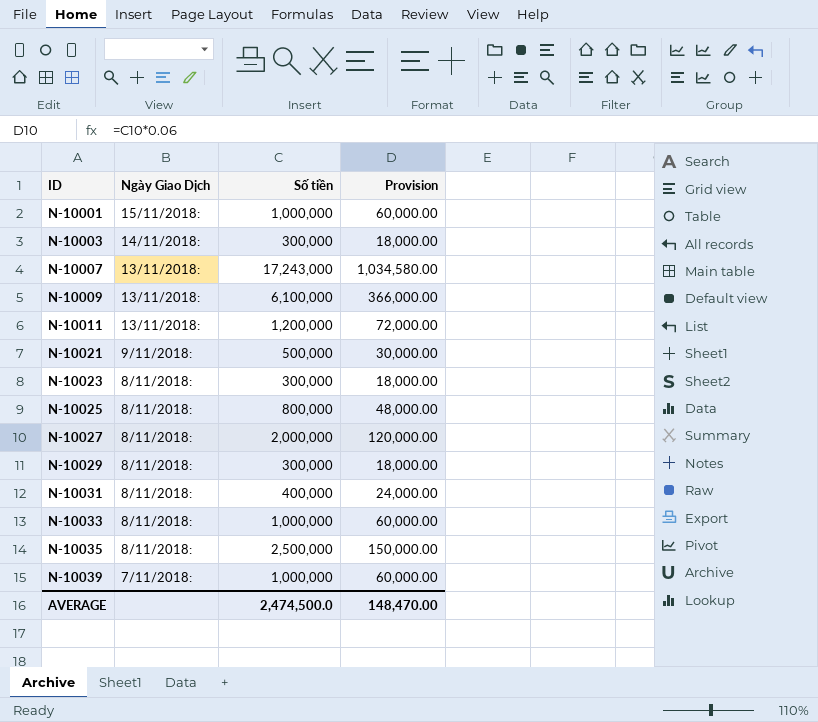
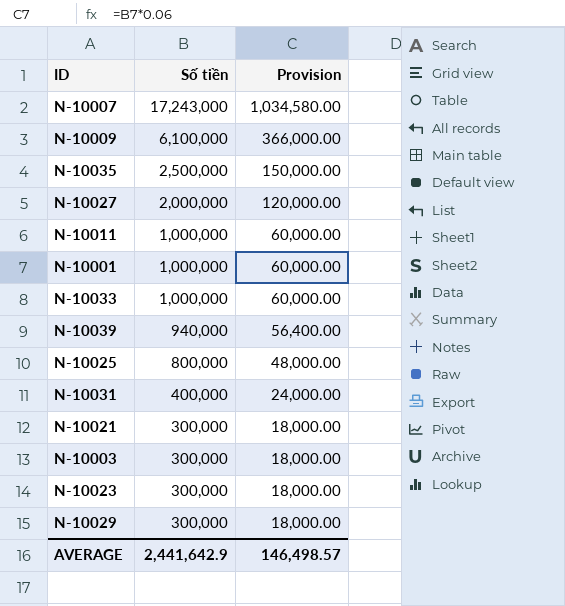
row order: ID ascending -> Số tiền descending
column Ngày Giao Dịch | position: 2 -> none
N-10011 | Số tiền: 1,200,000 -> 1,000,000
N-10011 | Provision: 72,000.00 -> 60,000.00
N-10039 | Số tiền: 1,000,000 -> 940,000
N-10039 | Provision: 60,000.00 -> 56,400.00
N-10021 | Số tiền: 500,000 -> 300,000
N-10021 | Provision: 30,000.00 -> 18,000.00
AVERAGE | Số tiền: 2,474,500.0 -> 2,441,642.9
AVERAGE | Provision: 148,470.00 -> 146,498.57

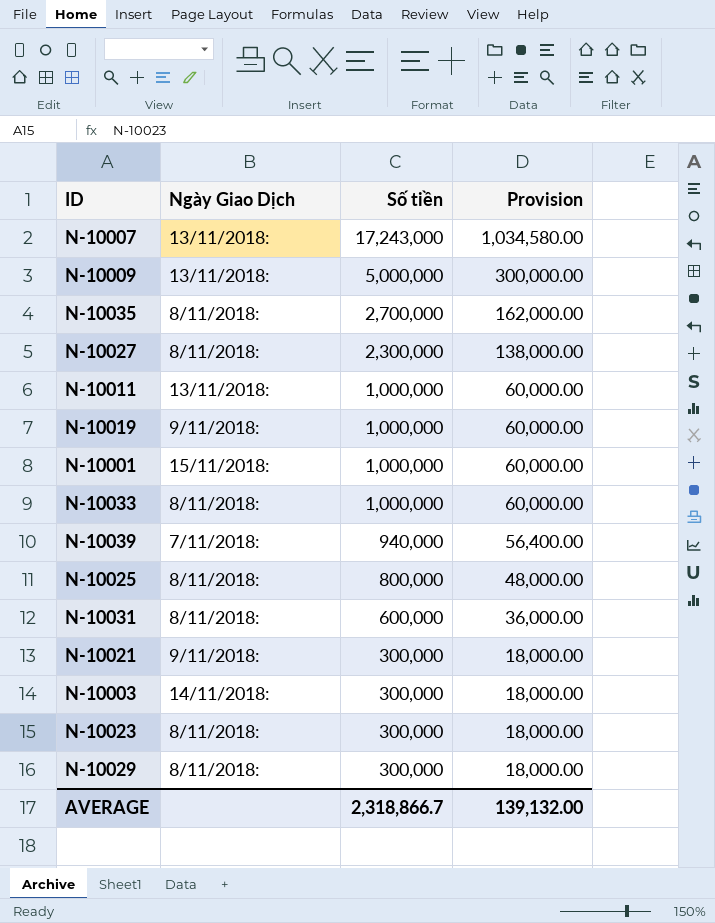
column Ngày Giao Dịch | position: none -> 2
N-10009 | Số tiền: 6,100,000 -> 5,000,000
N-10009 | Provision: 366,000.00 -> 300,000.00
N-10035 | Số tiền: 2,500,000 -> 2,700,000
N-10035 | Provision: 150,000.00 -> 162,000.00
N-10027 | Số tiền: 2,000,000 -> 2,300,000
N-10027 | Provision: 120,000.00 -> 138,000.00
row N-10019: none -> 9/11/2018: | 1,000,000 | 60,000.00
N-10031 | Số tiền: 400,000 -> 600,000
N-10031 | Provision: 24,000.00 -> 36,000.00
AVERAGE | Số tiền: 2,441,642.9 -> 2,318,866.7
AVERAGE | Provision: 146,498.57 -> 139,132.00

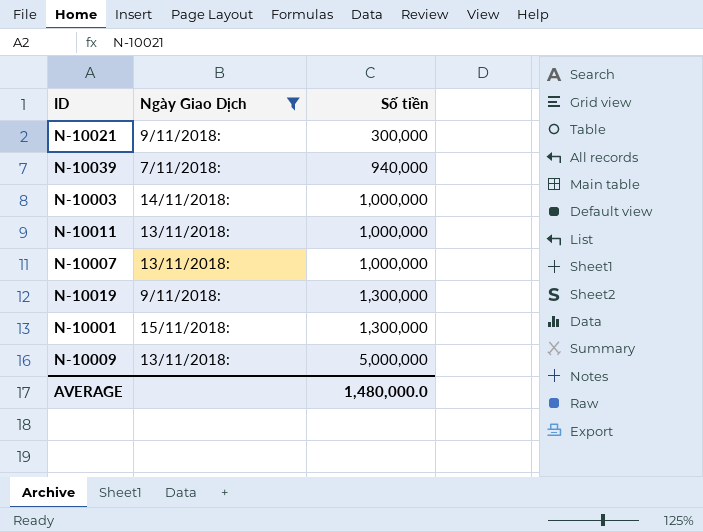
filter: none -> Ngày Giao Dịch != 8/11/2018:
row order: Số tiền descending -> Số tiền ascending
column Provision | formula: [Số tiền] * 0.06 -> none
N-10003 | Số tiền: 300,000 -> 1,000,000
N-10007 | Số tiền: 17,243,000 -> 1,000,000
N-10019 | Số tiền: 1,000,000 -> 1,300,000
N-10001 | Số tiền: 1,000,000 -> 1,300,000
AVERAGE | Số tiền: 2,318,866.7 -> 1,480,000.0

